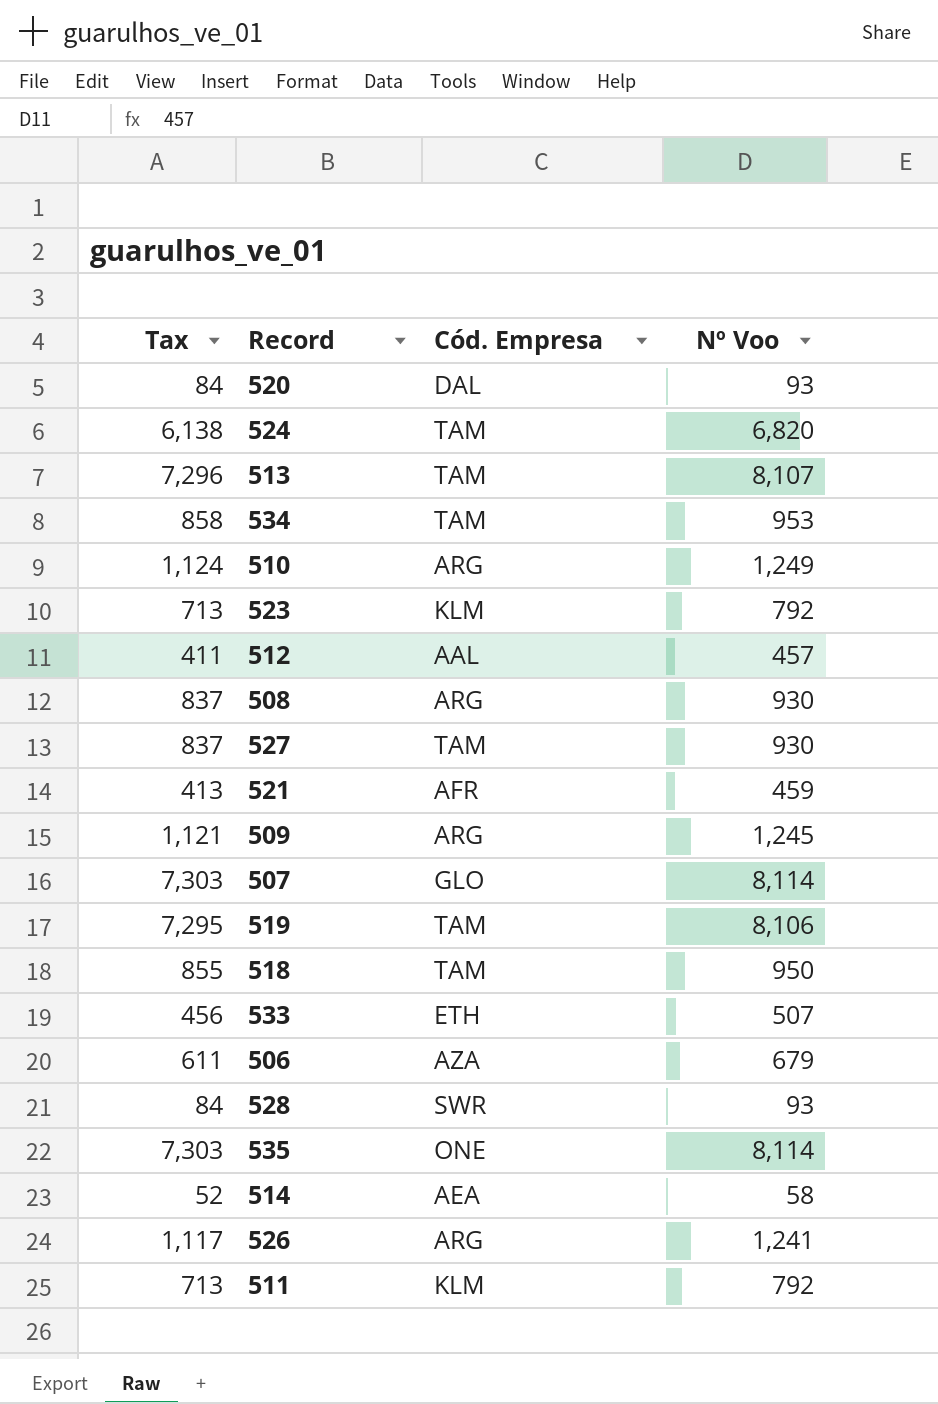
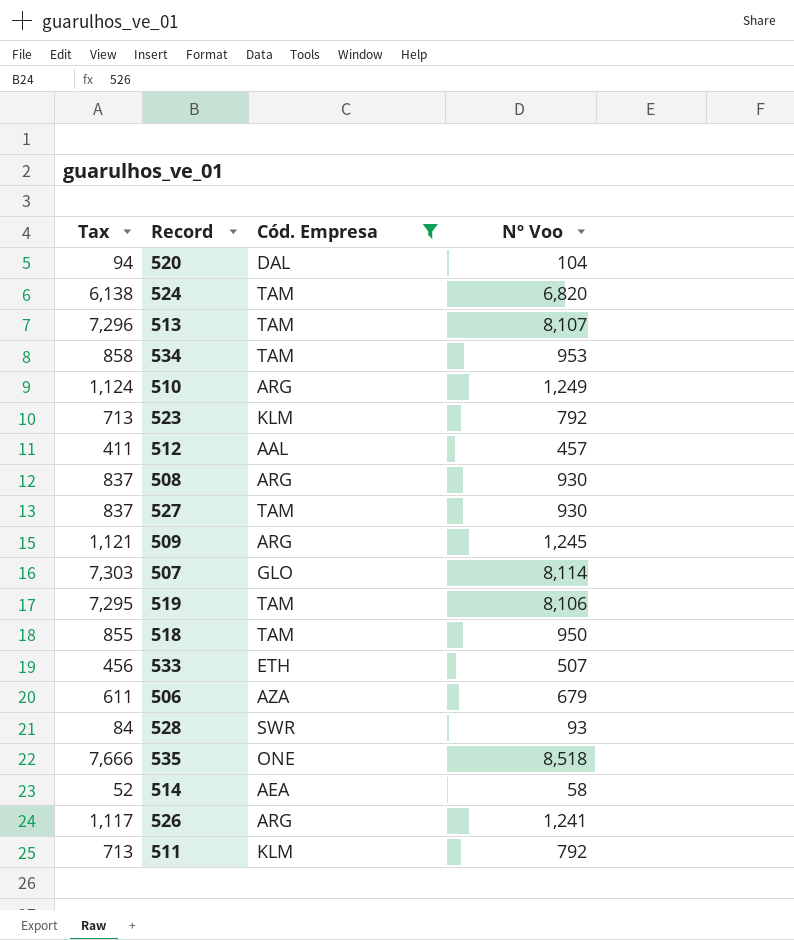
filter: none -> Cód. Empresa != AFR
520 | Tax: 84 -> 94
520 | Nº Voo: 93 -> 104
535 | Tax: 7,303 -> 7,666
535 | Nº Voo: 8,114 -> 8,518

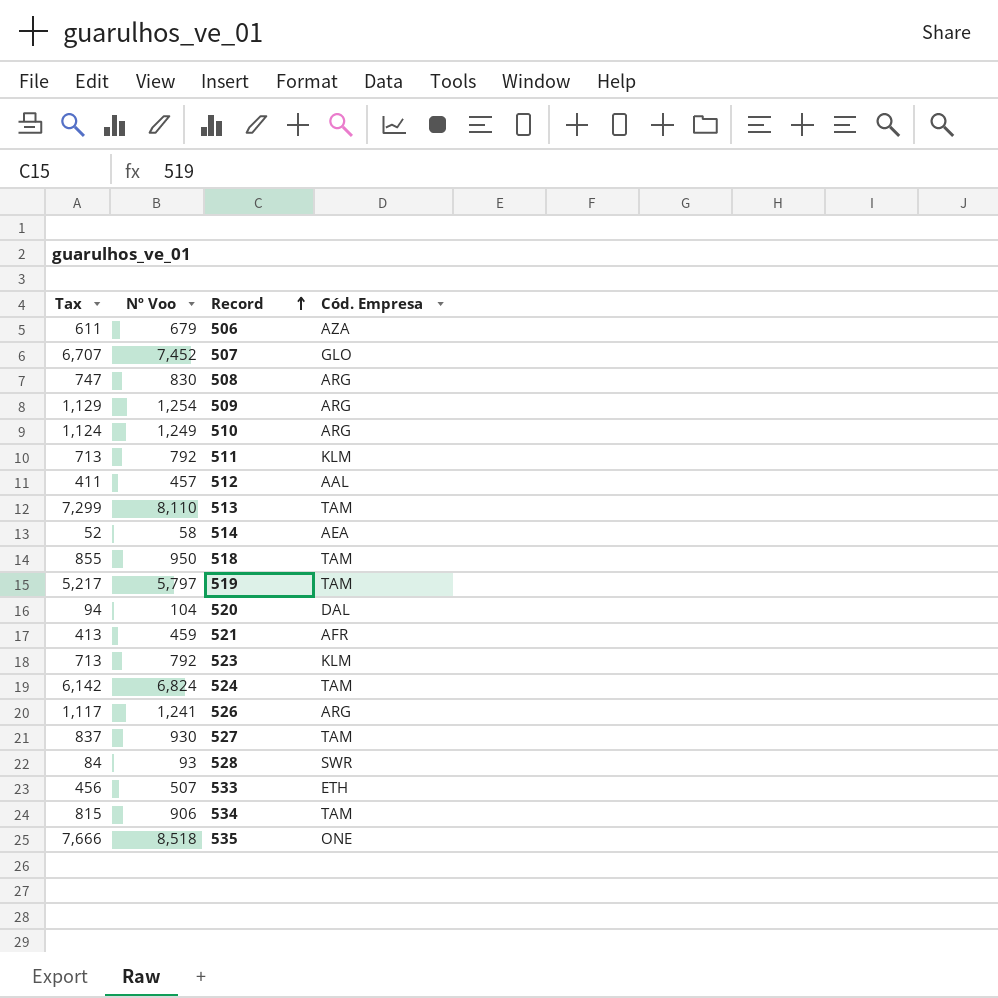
filter: Cód. Empresa != AFR -> none
row order: none -> Record ascending
column Nº Voo | position: 4 -> 2
507 | Tax: 7,303 -> 6,707
507 | Nº Voo: 8,114 -> 7,452
508 | Tax: 837 -> 747
508 | Nº Voo: 930 -> 830
509 | Tax: 1,121 -> 1,129
509 | Nº Voo: 1,245 -> 1,254
513 | Tax: 7,296 -> 7,299
513 | Nº Voo: 8,107 -> 8,110
519 | Tax: 7,295 -> 5,217
519 | Nº Voo: 8,106 -> 5,797
524 | Tax: 6,138 -> 6,142
524 | Nº Voo: 6,820 -> 6,824
534 | Tax: 858 -> 815
534 | Nº Voo: 953 -> 906

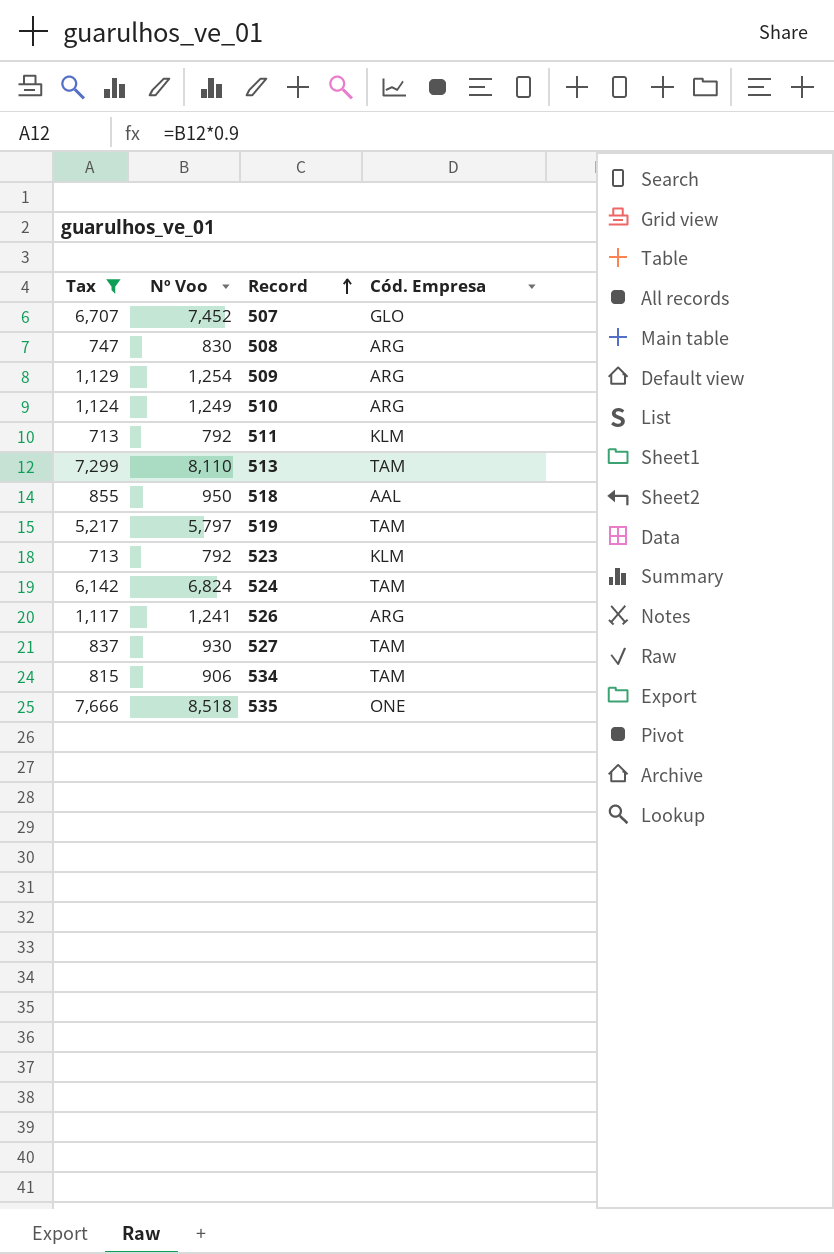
filter: none -> Tax >= 713
518 | Cód. Empresa: TAM -> AAL

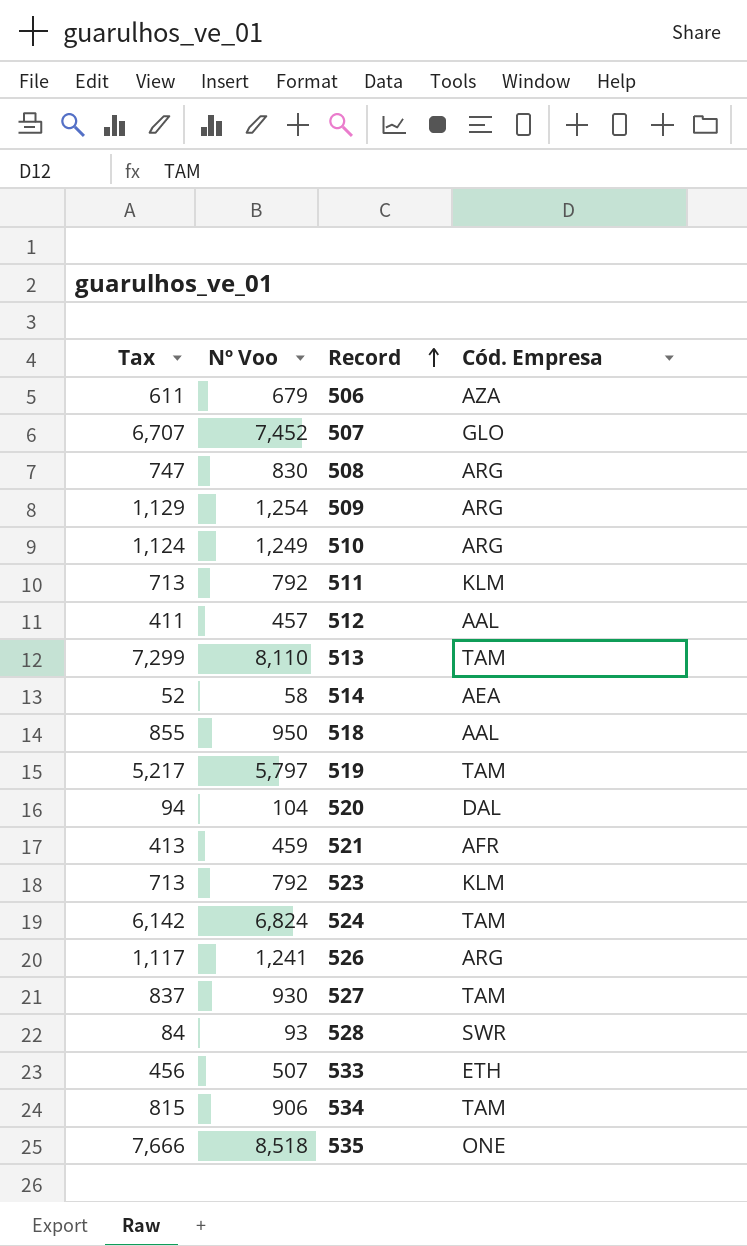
filter: Tax >= 713 -> none

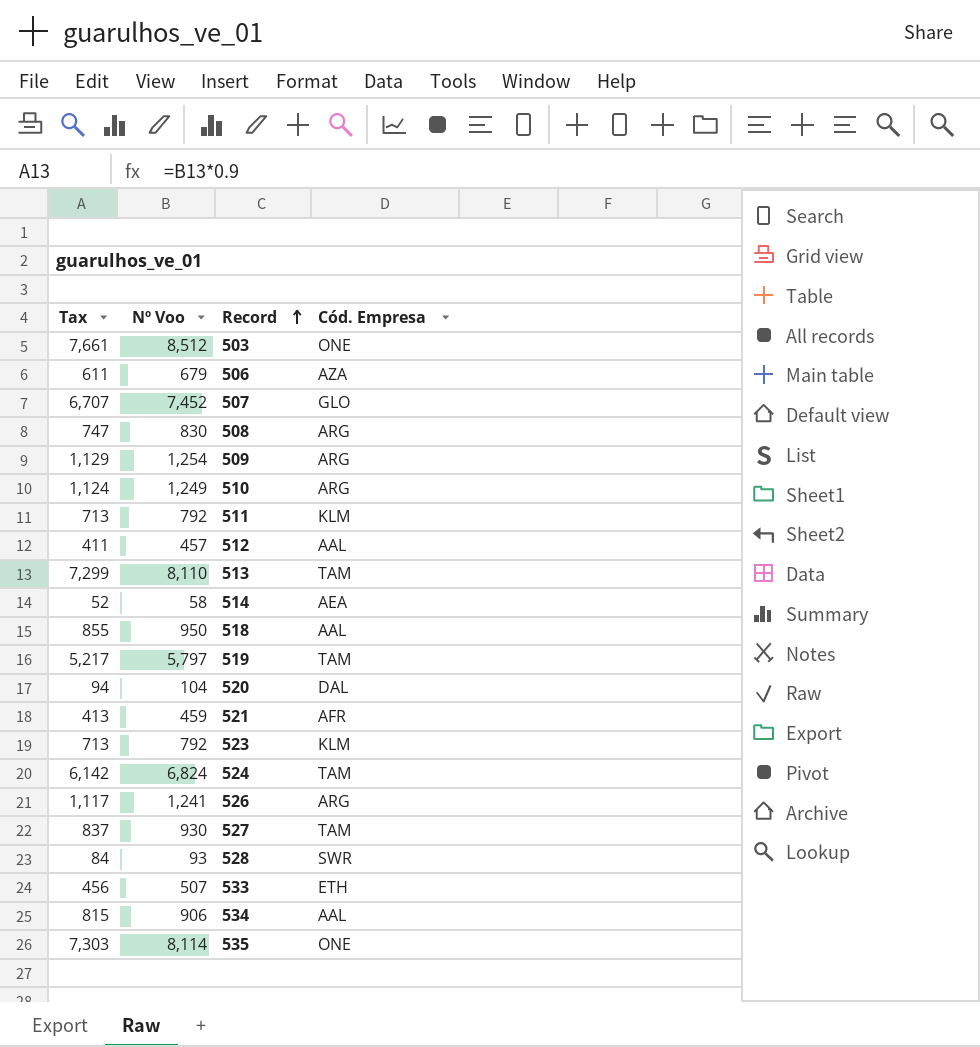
row 503: none -> 7,661 | 8,512 | ONE
534 | Cód. Empresa: TAM -> AAL
535 | Tax: 7,666 -> 7,303
535 | Nº Voo: 8,518 -> 8,114

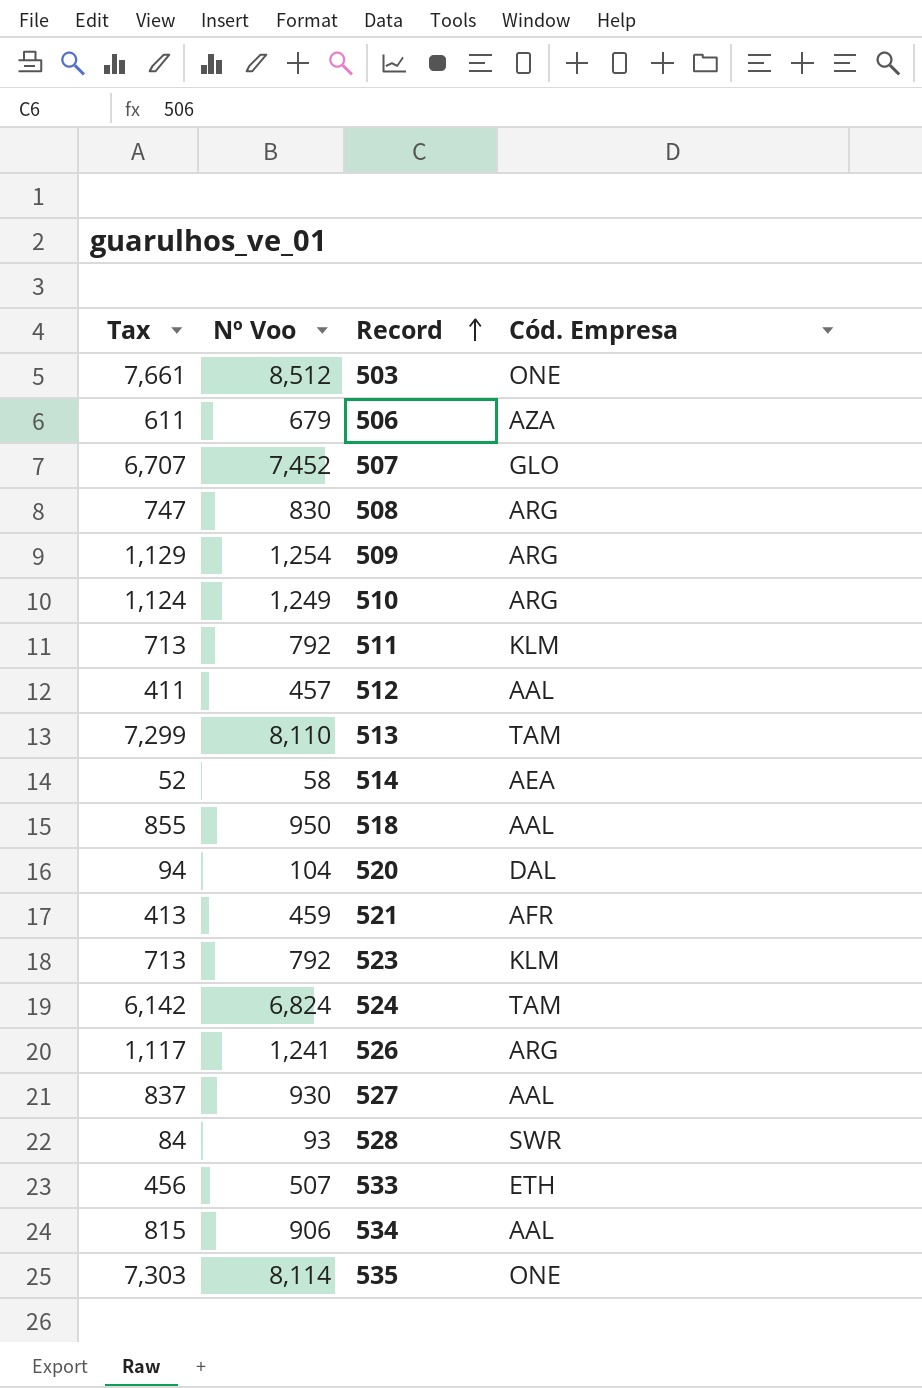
row 519: 5,217 | 5,797 | TAM -> none
527 | Cód. Empresa: TAM -> AAL

